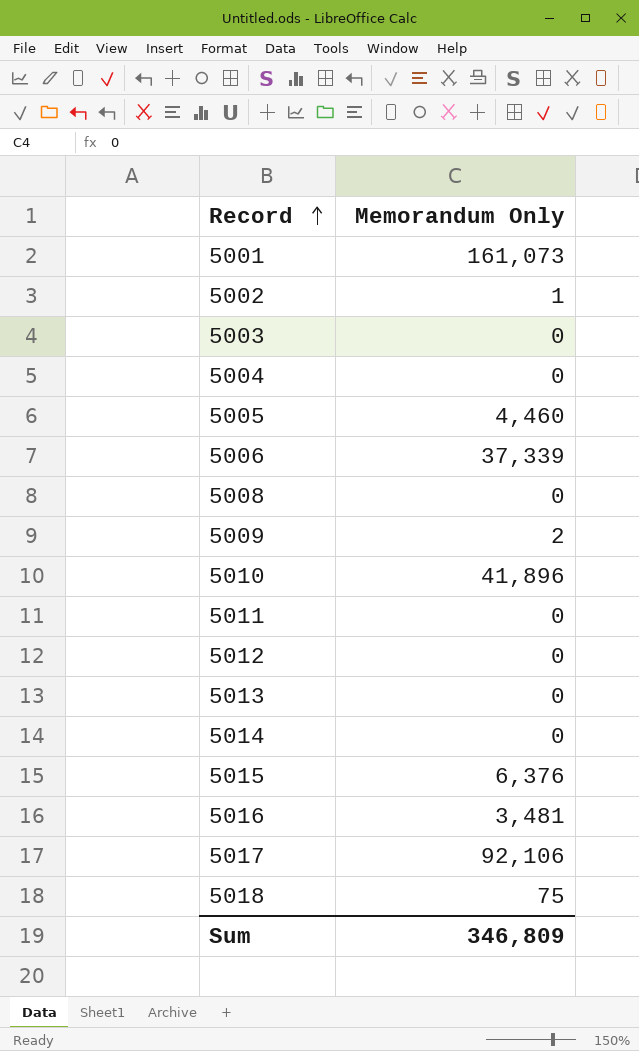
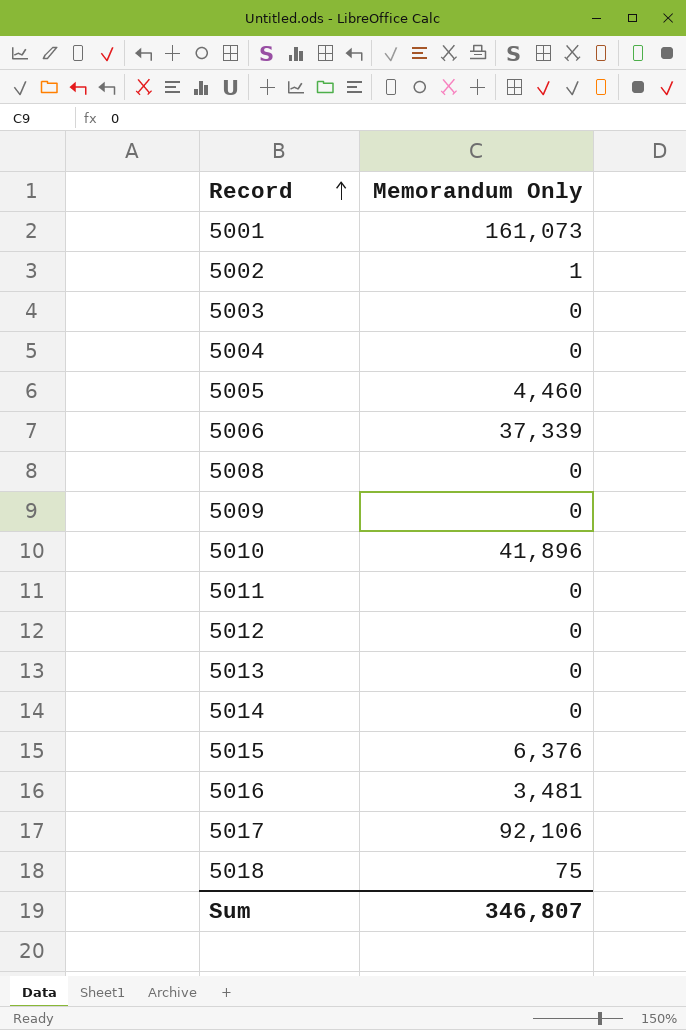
5009 | Memorandum Only: 2 -> 0
Sum | Memorandum Only: 346,809 -> 346,807

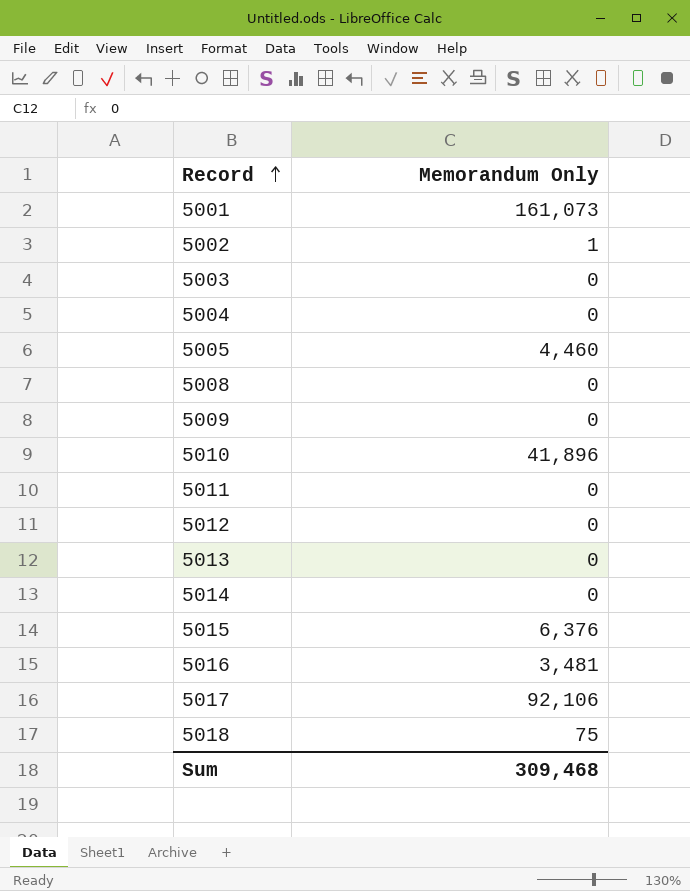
row 5006: 37,339 -> none
Sum | Memorandum Only: 346,807 -> 309,468

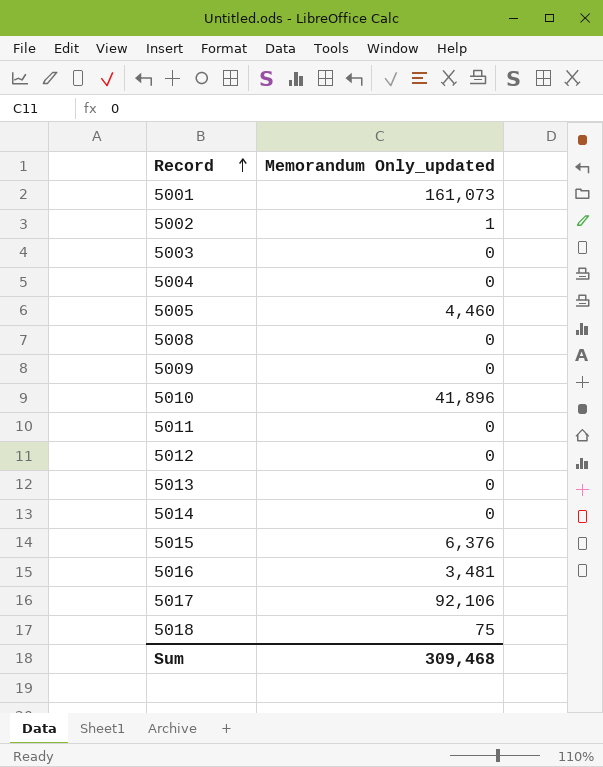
column name: Memorandum Only -> Memorandum Only_updated

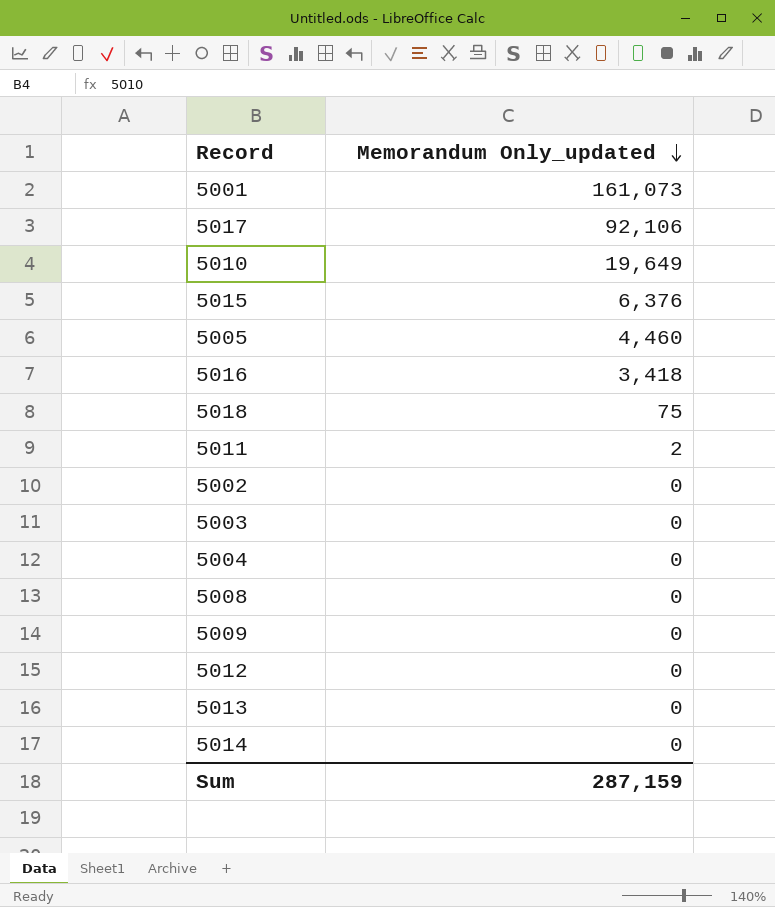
row order: Record ascending -> Memorandum Only_updated descending
5010 | Memorandum Only_updated: 41,896 -> 19,649
5016 | Memorandum Only_updated: 3,481 -> 3,418
5011 | Memorandum Only_updated: 0 -> 2
5002 | Memorandum Only_updated: 1 -> 0
Sum | Memorandum Only_updated: 309,468 -> 287,159

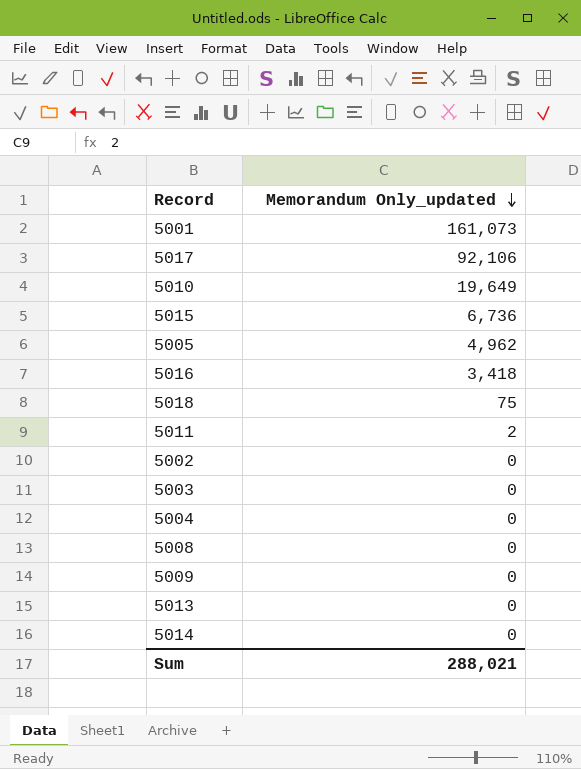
row 5012: 0 -> none
5015 | Memorandum Only_updated: 6,376 -> 6,736
5005 | Memorandum Only_updated: 4,460 -> 4,962
Sum | Memorandum Only_updated: 287,159 -> 288,021

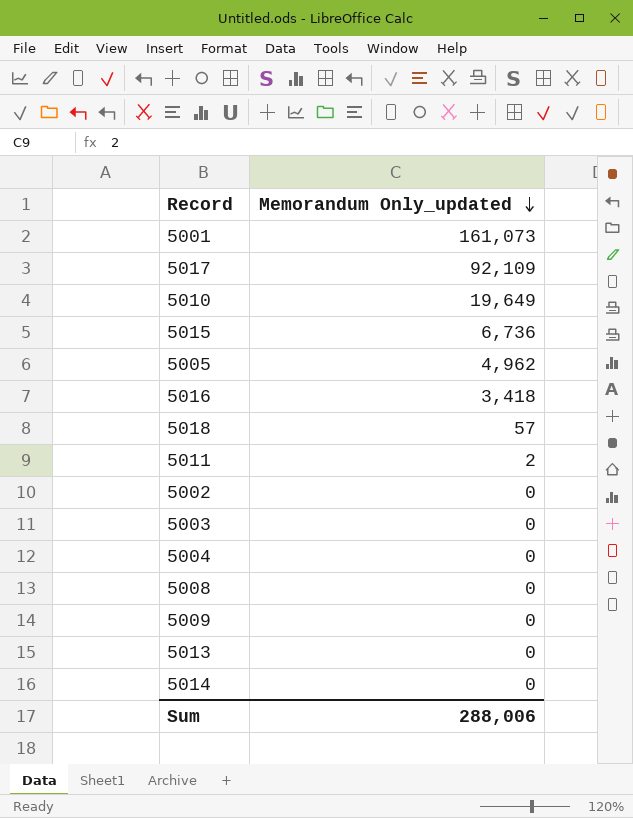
5017 | Memorandum Only_updated: 92,106 -> 92,109
5018 | Memorandum Only_updated: 75 -> 57
Sum | Memorandum Only_updated: 288,021 -> 288,006

